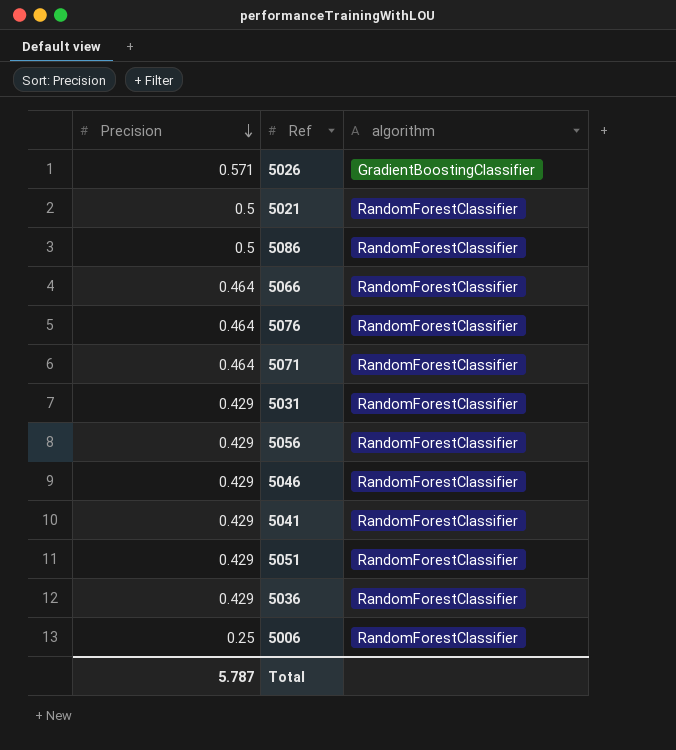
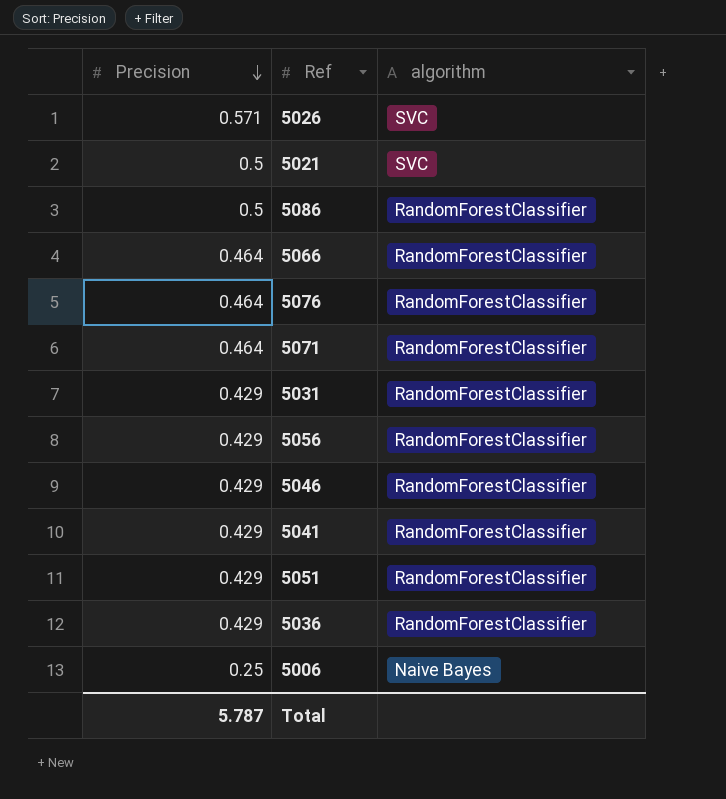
5026 | algorithm: GradientBoostingClassifier -> SVC
5021 | algorithm: RandomForestClassifier -> SVC
5006 | algorithm: RandomForestClassifier -> Naive Bayes

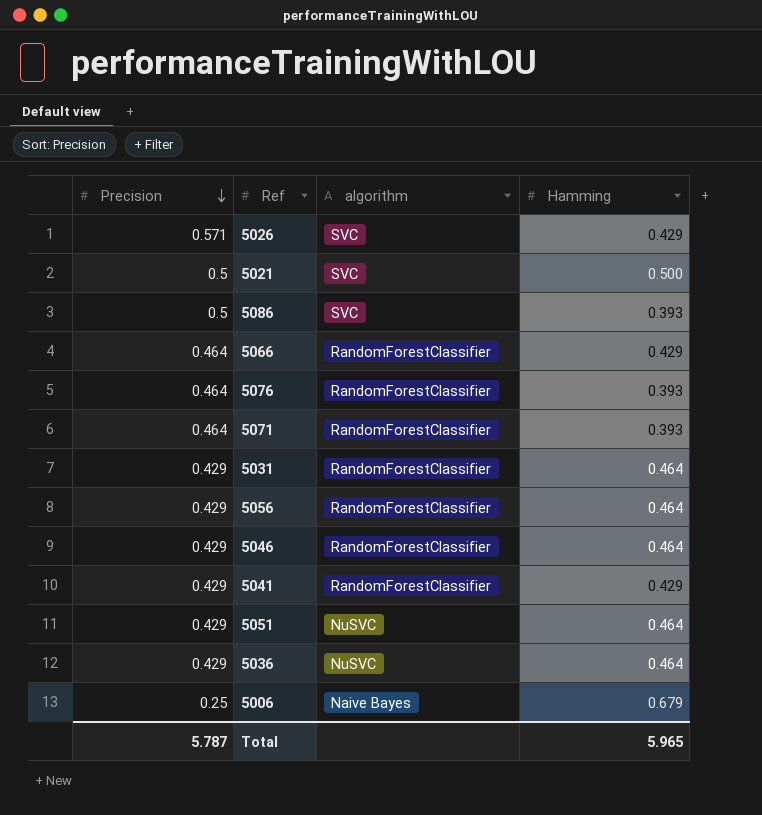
column Hamming | position: none -> 4
5086 | algorithm: RandomForestClassifier -> SVC
5051 | algorithm: RandomForestClassifier -> NuSVC
5036 | algorithm: RandomForestClassifier -> NuSVC

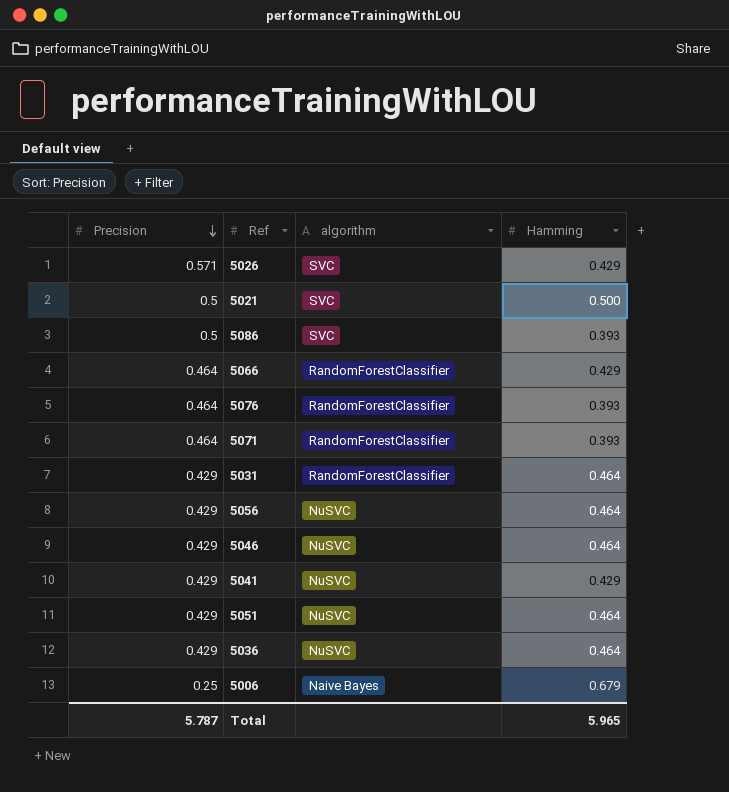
5056 | algorithm: RandomForestClassifier -> NuSVC
5046 | algorithm: RandomForestClassifier -> NuSVC
5041 | algorithm: RandomForestClassifier -> NuSVC

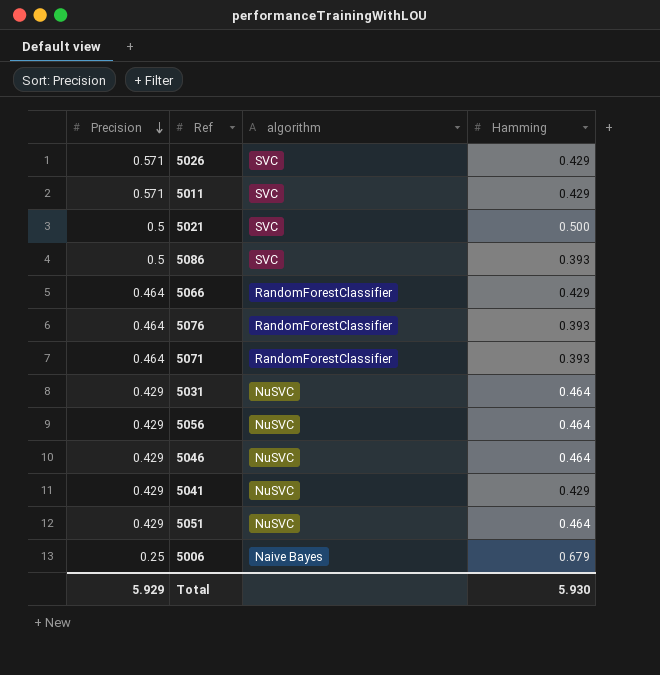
row 5036: 0.429 | NuSVC | 0.464 -> none
row 5011: none -> 0.571 | SVC | 0.429
5031 | algorithm: RandomForestClassifier -> NuSVC
Total | Precision: 5.787 -> 5.929
Total | Hamming: 5.965 -> 5.930

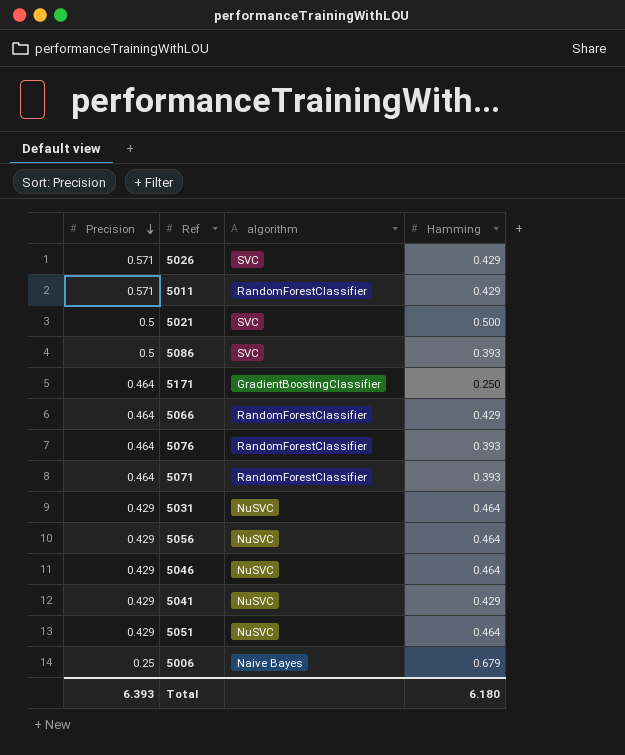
5011 | algorithm: SVC -> RandomForestClassifier
row 5171: none -> 0.464 | GradientBoostingClassifier | 0.250
Total | Precision: 5.929 -> 6.393
Total | Hamming: 5.930 -> 6.180

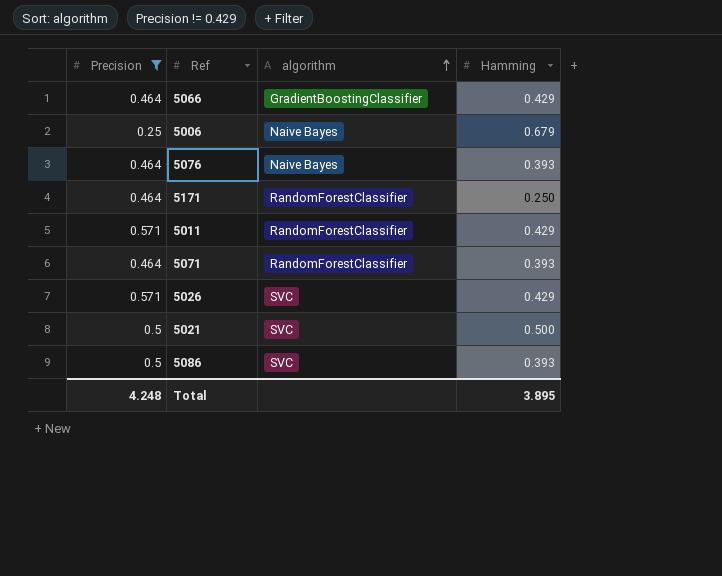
filter: none -> Precision != 0.429
row order: Precision descending -> algorithm ascending
5066 | algorithm: RandomForestClassifier -> GradientBoostingClassifier
5076 | algorithm: RandomForestClassifier -> Naive Bayes
5171 | algorithm: GradientBoostingClassifier -> RandomForestClassifier
Total | Precision: 6.393 -> 4.248
Total | Hamming: 6.180 -> 3.895

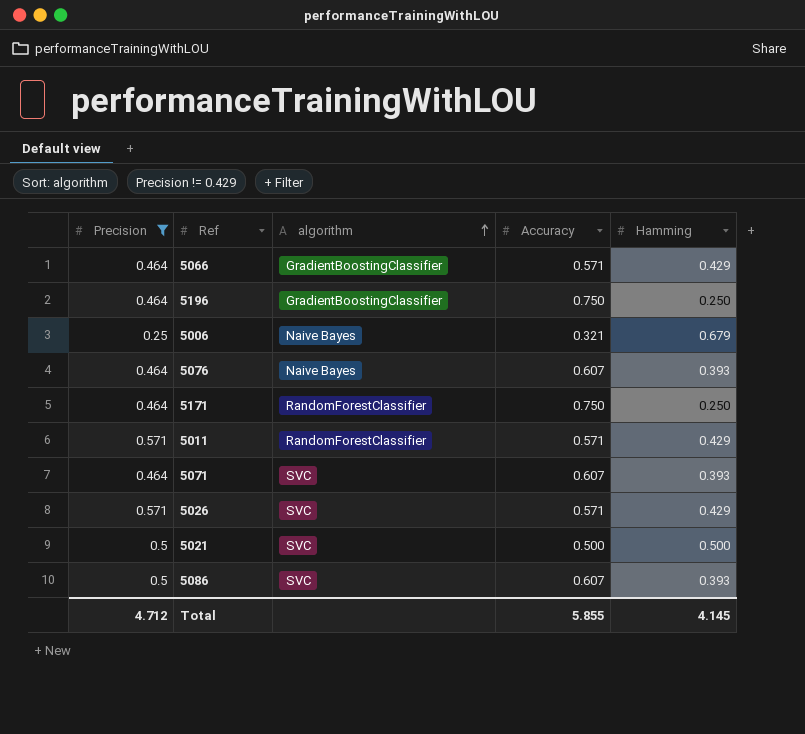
column Accuracy | position: none -> 4
row 5196: none -> 0.464 | GradientBoostingClassifier | 0.750 | 0.250
5071 | algorithm: RandomForestClassifier -> SVC
Total | Precision: 4.248 -> 4.712
Total | Hamming: 3.895 -> 4.145

